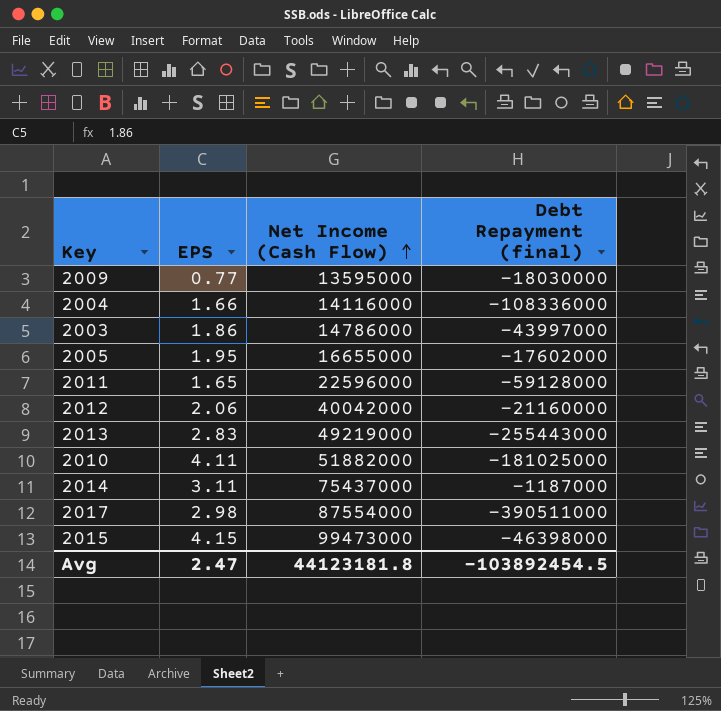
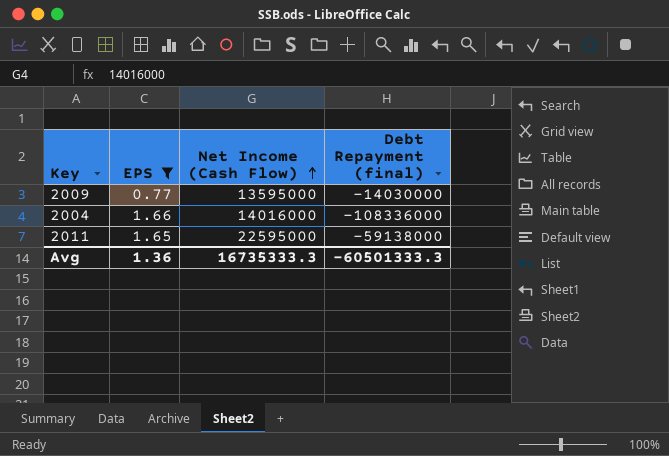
filter: none -> EPS <= 1.66
2009 | Debt Repayment (final): -18030000 -> -14030000
2004 | Net Income (Cash Flow): 14116000 -> 14016000
2011 | Net Income (Cash Flow): 22596000 -> 22595000
2011 | Debt Repayment (final): -59128000 -> -59138000
Avg | EPS: 2.47 -> 1.36
Avg | Net Income (Cash Flow): 44123181.8 -> 16735333.3
Avg | Debt Repayment (final): -103892454.5 -> -60501333.3

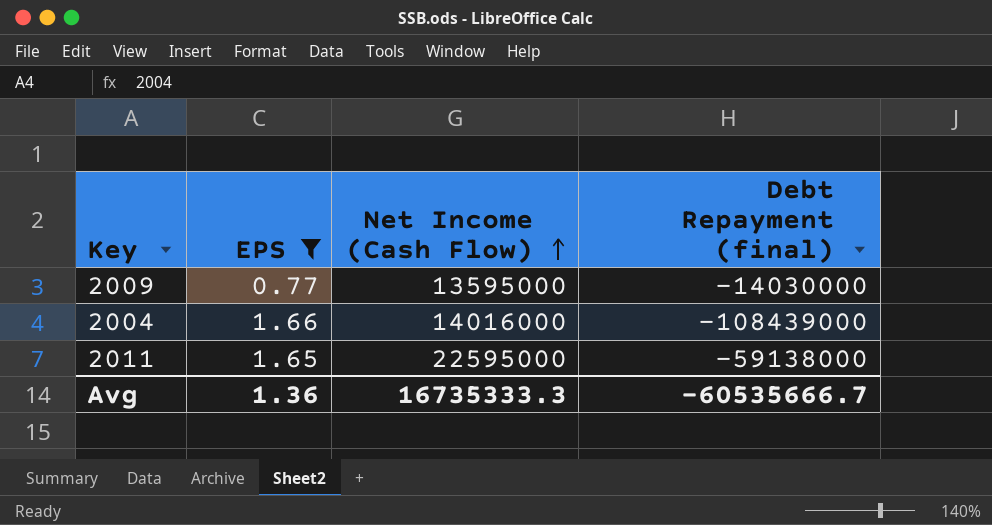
2004 | Debt Repayment (final): -108336000 -> -108439000
Avg | Debt Repayment (final): -60501333.3 -> -60535666.7

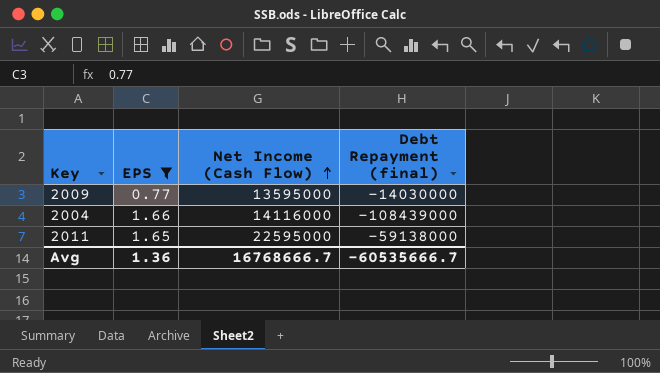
2004 | Net Income (Cash Flow): 14016000 -> 14116000
Avg | Net Income (Cash Flow): 16735333.3 -> 16768666.7

